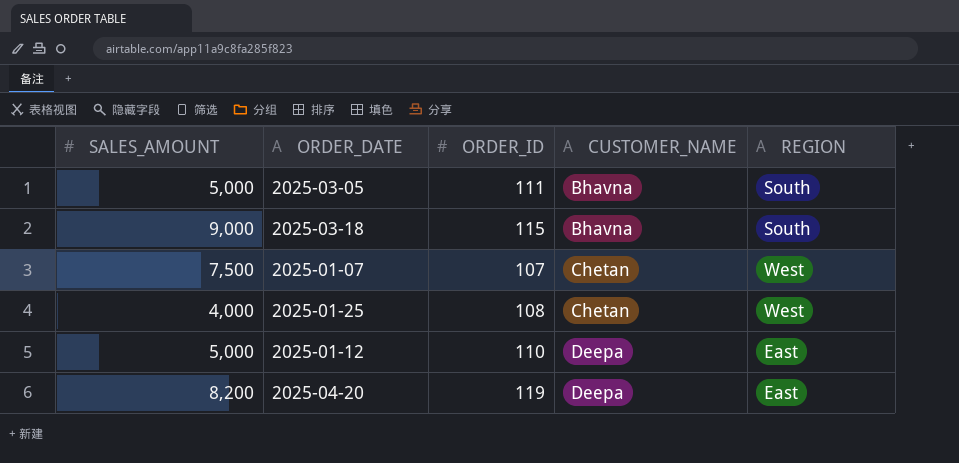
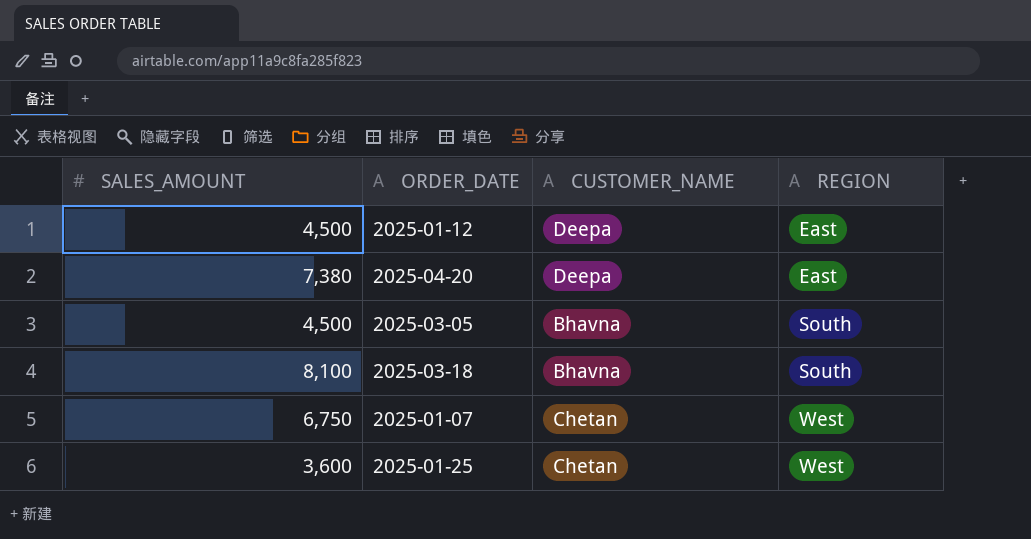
row order: CUSTOMER_NAME ascending -> REGION ascending
column ORDER_ID | position: 3 -> none
2025-01-12 | SALES_AMOUNT: 5,000 -> 4,500
2025-04-20 | SALES_AMOUNT: 8,200 -> 7,380
2025-03-05 | SALES_AMOUNT: 5,000 -> 4,500
2025-03-18 | SALES_AMOUNT: 9,000 -> 8,100
2025-01-07 | SALES_AMOUNT: 7,500 -> 6,750
2025-01-25 | SALES_AMOUNT: 4,000 -> 3,600

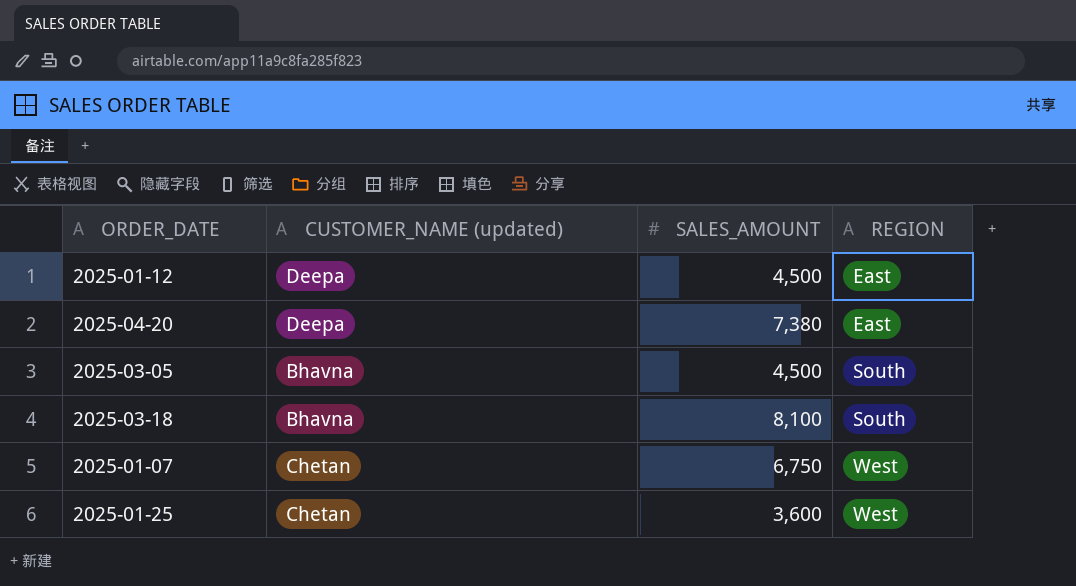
column name: CUSTOMER_NAME -> CUSTOMER_NAME (updated)
column SALES_AMOUNT | position: 1 -> 3

